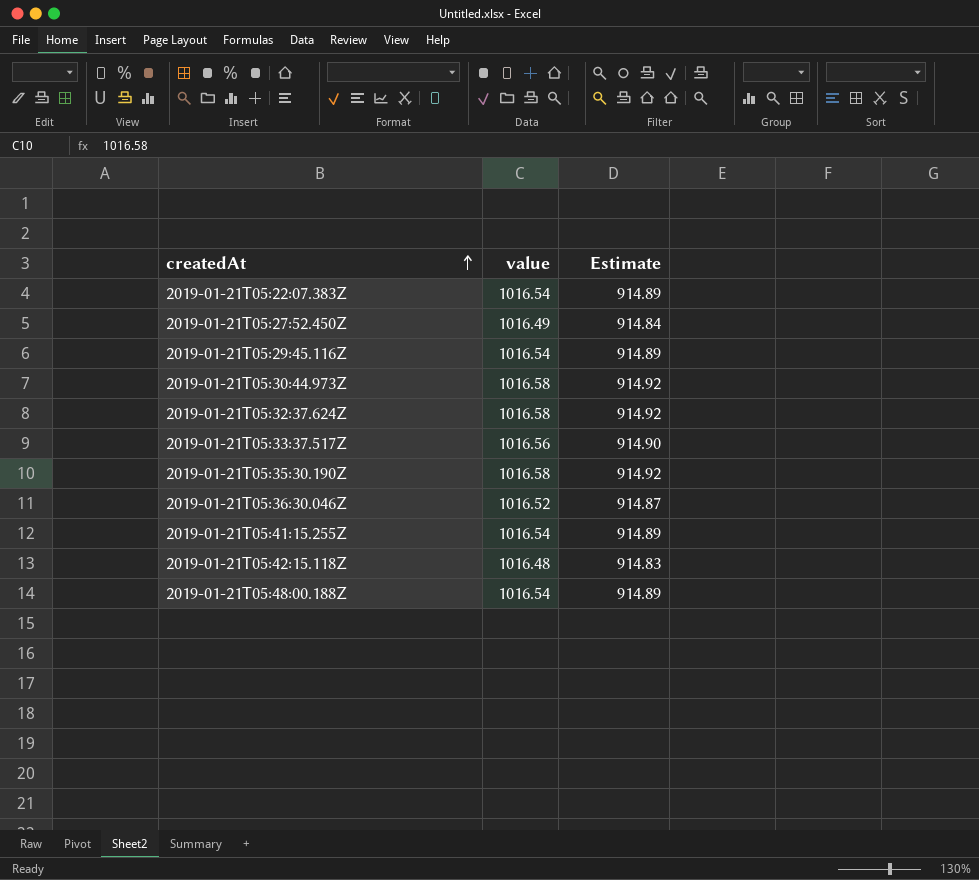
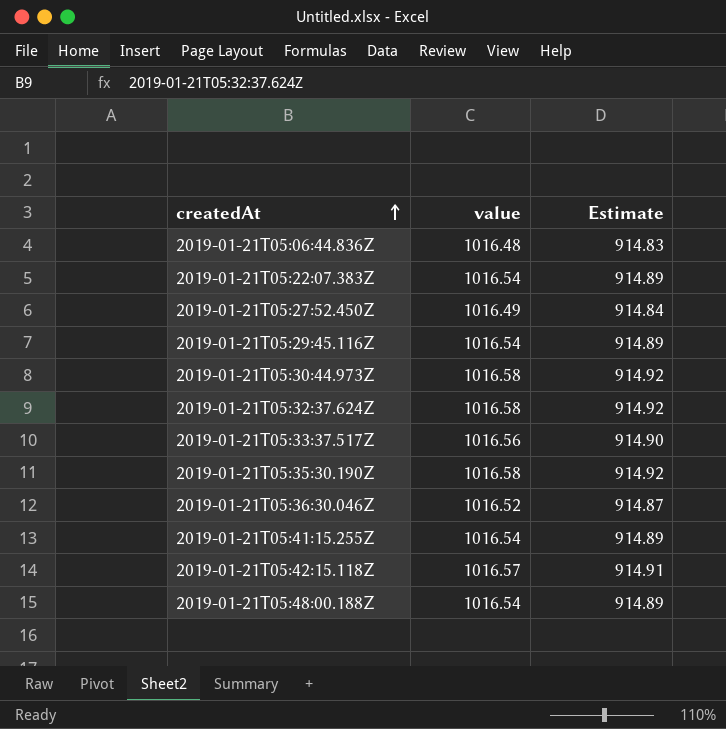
row 2019-01-21T05:06:44.836Z: none -> 1016.48 | 914.83
2019-01-21T05:42:15.118Z | value: 1016.48 -> 1016.57
2019-01-21T05:42:15.118Z | Estimate: 914.83 -> 914.91

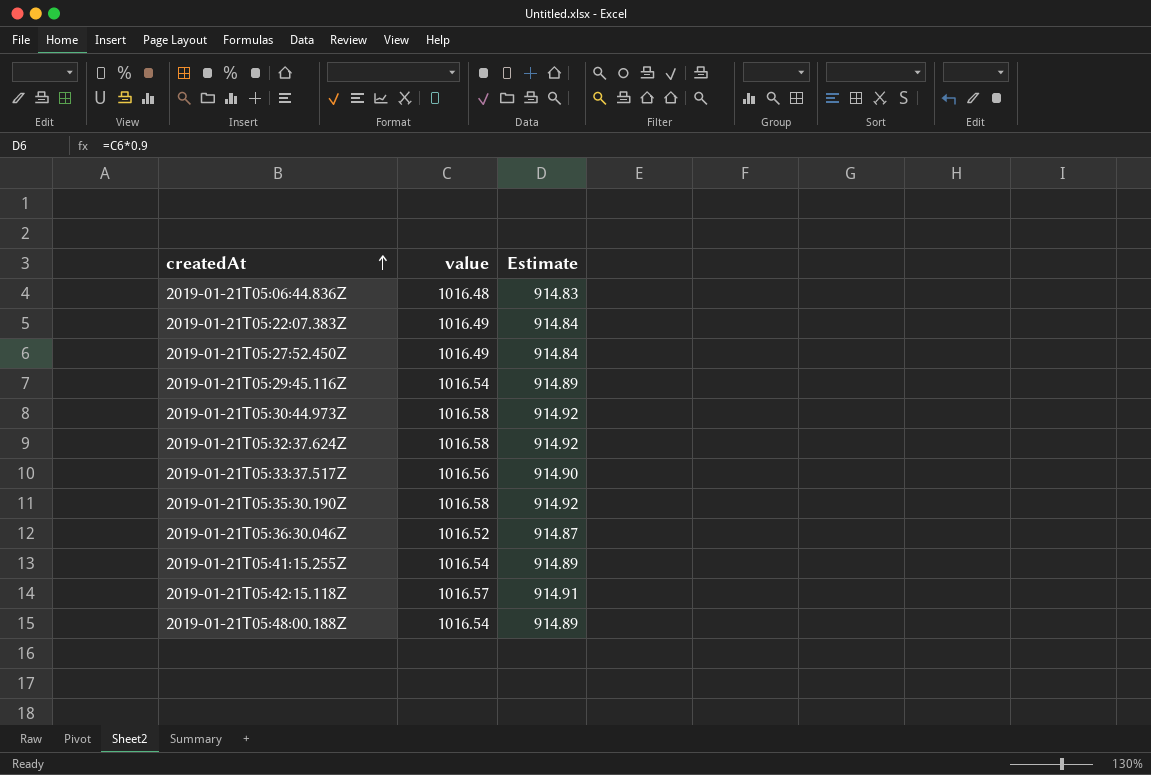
2019-01-21T05:22:07.383Z | value: 1016.54 -> 1016.49
2019-01-21T05:22:07.383Z | Estimate: 914.89 -> 914.84

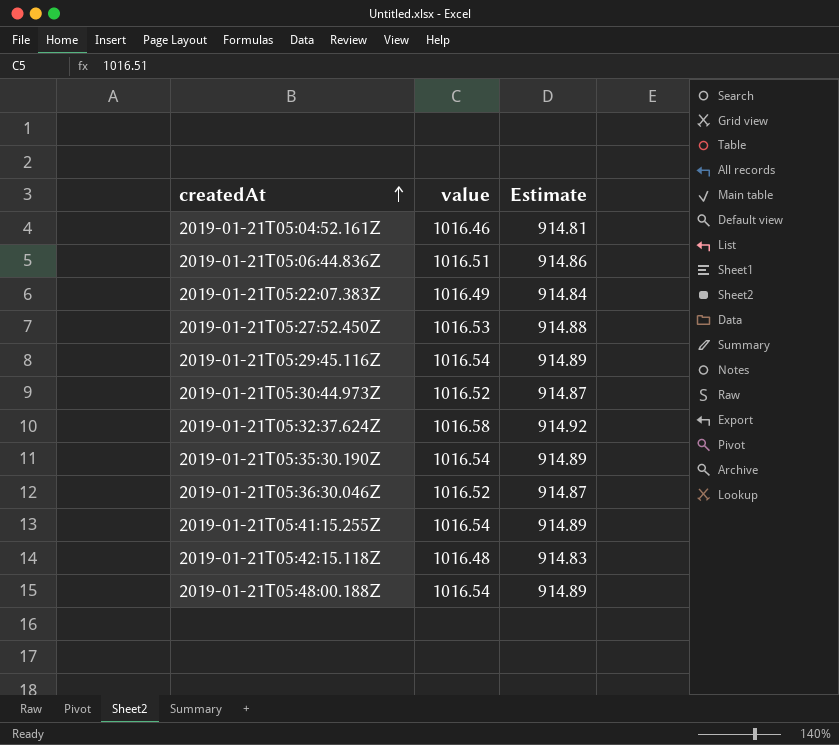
row 2019-01-21T05:33:37.517Z: 1016.56 | 914.90 -> none
row 2019-01-21T05:04:52.161Z: none -> 1016.46 | 914.81
2019-01-21T05:06:44.836Z | value: 1016.48 -> 1016.51
2019-01-21T05:06:44.836Z | Estimate: 914.83 -> 914.86
2019-01-21T05:27:52.450Z | value: 1016.49 -> 1016.53
2019-01-21T05:27:52.450Z | Estimate: 914.84 -> 914.88
2019-01-21T05:30:44.973Z | value: 1016.58 -> 1016.52
2019-01-21T05:30:44.973Z | Estimate: 914.92 -> 914.87
2019-01-21T05:35:30.190Z | value: 1016.58 -> 1016.54
2019-01-21T05:35:30.190Z | Estimate: 914.92 -> 914.89
2019-01-21T05:42:15.118Z | value: 1016.57 -> 1016.48
2019-01-21T05:42:15.118Z | Estimate: 914.91 -> 914.83

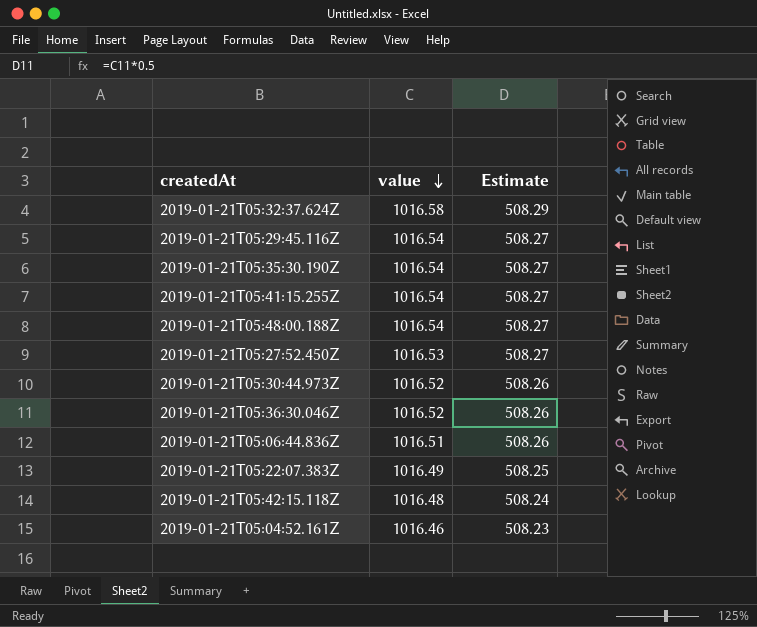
row order: createdAt ascending -> value descending
column Estimate | formula: [value] * 0.9 -> [value] * 0.5

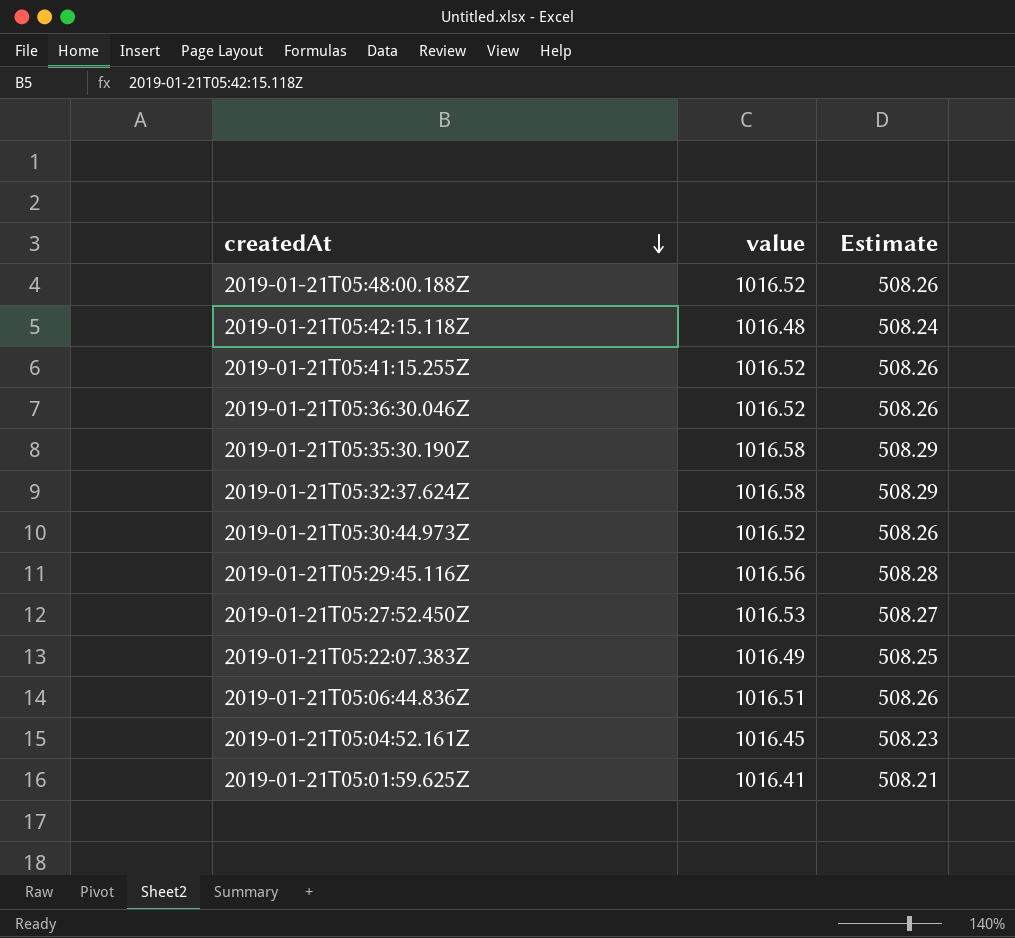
row order: value descending -> createdAt descending
2019-01-21T05:48:00.188Z | value: 1016.54 -> 1016.52
2019-01-21T05:48:00.188Z | Estimate: 508.27 -> 508.26
2019-01-21T05:41:15.255Z | value: 1016.54 -> 1016.52
2019-01-21T05:41:15.255Z | Estimate: 508.27 -> 508.26
2019-01-21T05:35:30.190Z | value: 1016.54 -> 1016.58
2019-01-21T05:35:30.190Z | Estimate: 508.27 -> 508.29
2019-01-21T05:29:45.116Z | value: 1016.54 -> 1016.56
2019-01-21T05:29:45.116Z | Estimate: 508.27 -> 508.28
2019-01-21T05:04:52.161Z | value: 1016.46 -> 1016.45
row 2019-01-21T05:01:59.625Z: none -> 1016.41 | 508.21

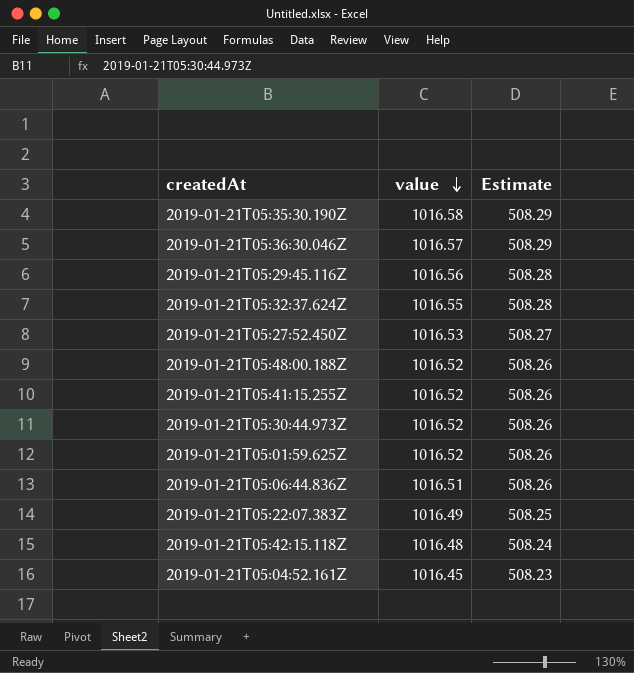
row order: createdAt descending -> value descending
2019-01-21T05:36:30.046Z | value: 1016.52 -> 1016.57
2019-01-21T05:36:30.046Z | Estimate: 508.26 -> 508.29
2019-01-21T05:32:37.624Z | value: 1016.58 -> 1016.55
2019-01-21T05:32:37.624Z | Estimate: 508.29 -> 508.28
2019-01-21T05:01:59.625Z | value: 1016.41 -> 1016.52
2019-01-21T05:01:59.625Z | Estimate: 508.21 -> 508.26

